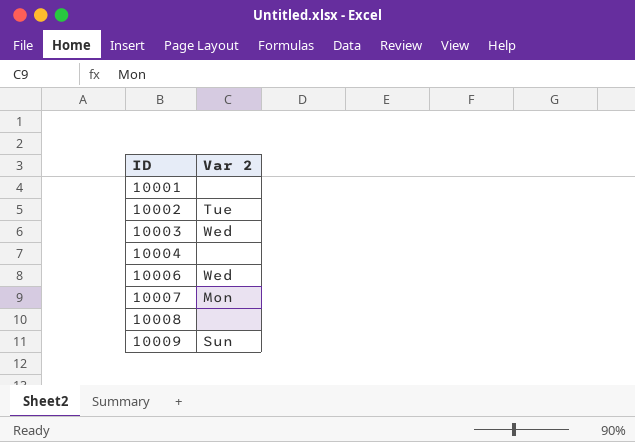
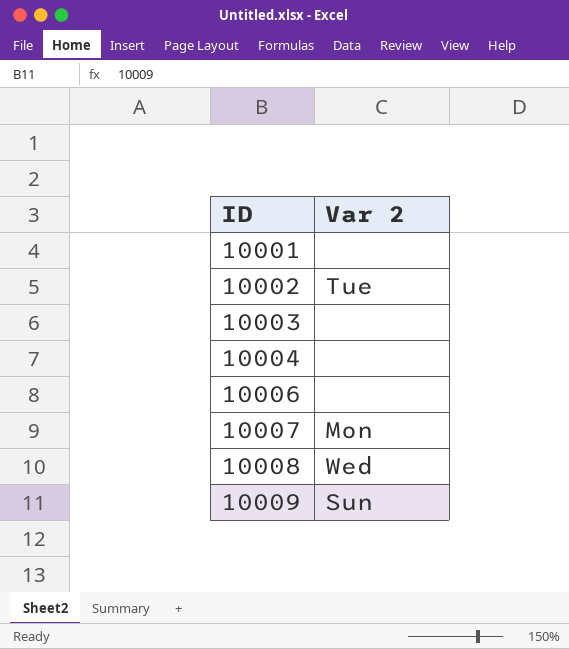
10003 | Var 2: Wed -> none
10006 | Var 2: Wed -> none
10008 | Var 2: none -> Wed

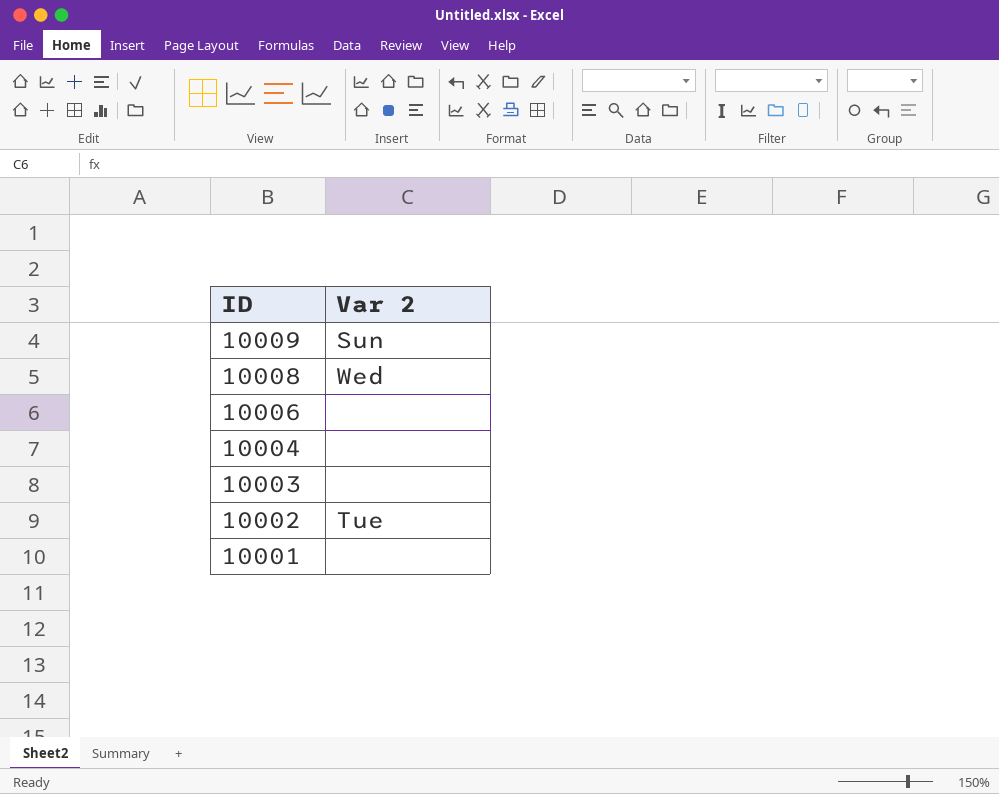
row order: ID ascending -> ID descending
row 10007: Mon -> none

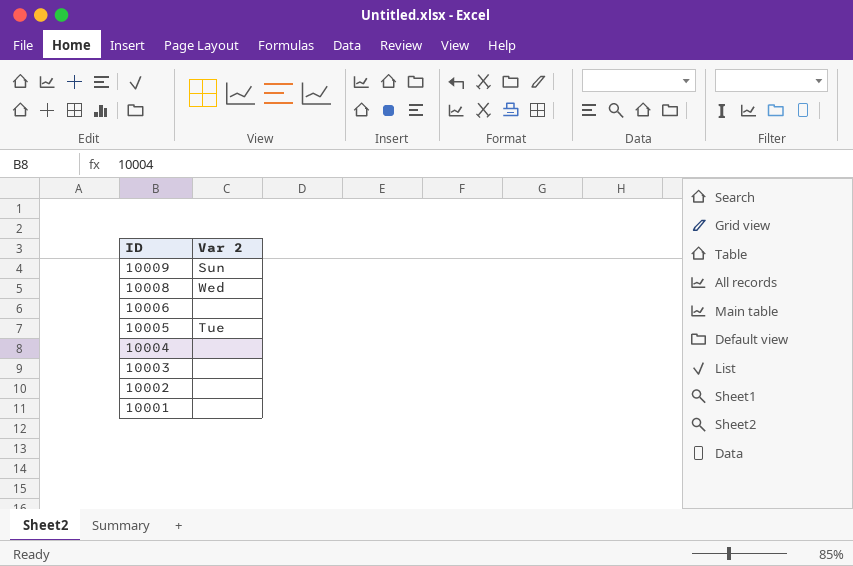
row 10005: none -> Tue
10002 | Var 2: Tue -> none

